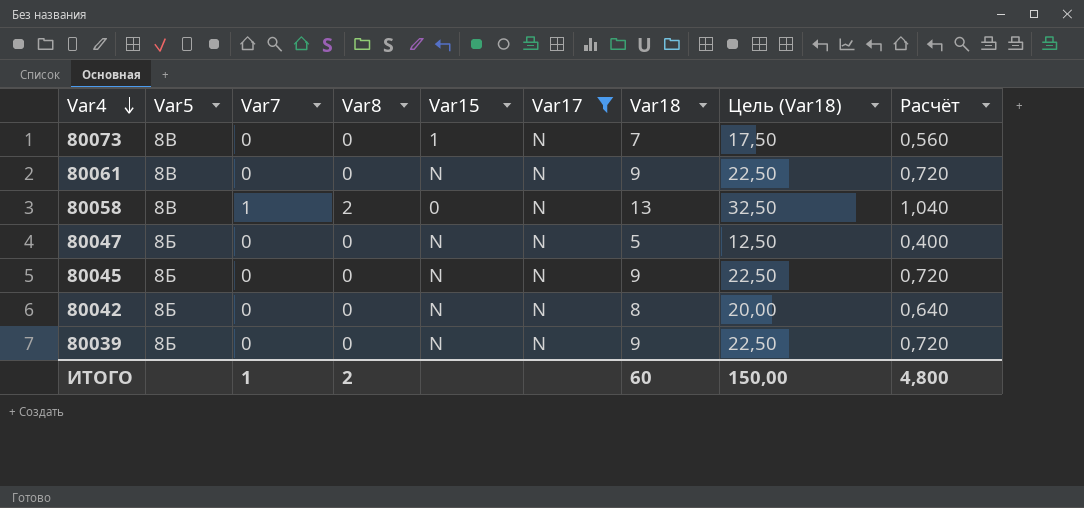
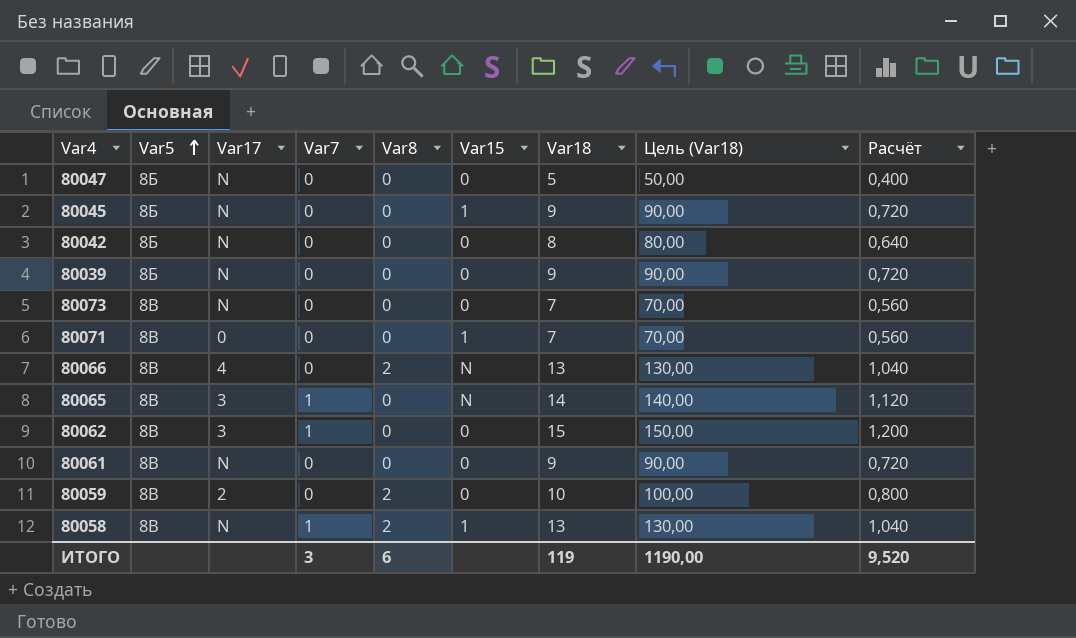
filter: Var17 = N -> none
row order: Var4 descending -> Var5 ascending
column Var17 | position: 6 -> 3
column Цель (Var18) | formula: [Var18] * 2,5 -> [Var18] * 10
80047 | Var15: N -> 0
80045 | Var15: N -> 1
80042 | Var15: N -> 0
80039 | Var15: N -> 0
80073 | Var15: 1 -> 0
80061 | Var15: N -> 0
80058 | Var15: 0 -> 1
ИТОГО | Var7: 1 -> 3
ИТОГО | Var8: 2 -> 6
ИТОГО | Var18: 60 -> 119
ИТОГО | Цель (Var18): 150,00 -> 1190,00
ИТОГО | Расчёт: 4,800 -> 9,520

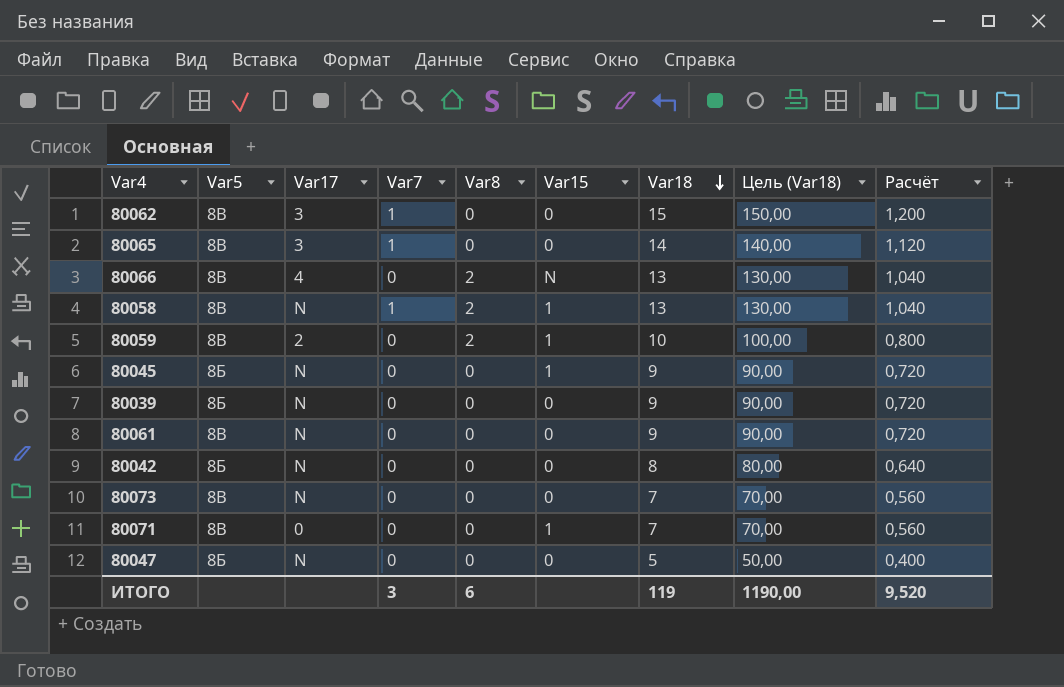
row order: Var5 ascending -> Var18 descending
80065 | Var15: N -> 0
80059 | Var15: 0 -> 1

